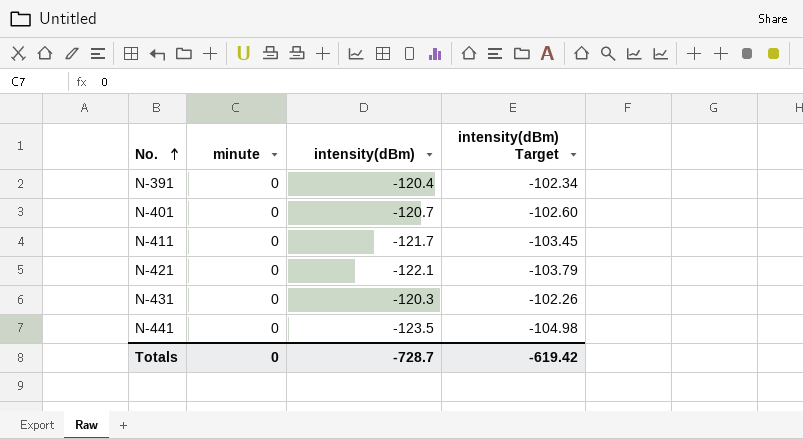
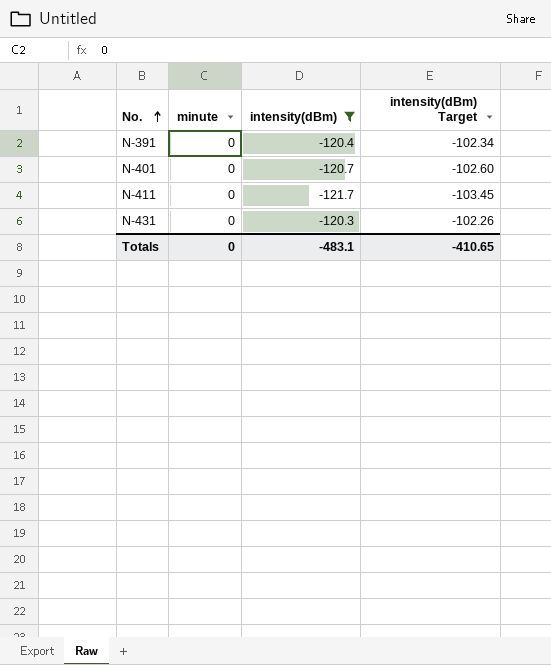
filter: none -> intensity(dBm) >= -121.7
Totals | intensity(dBm): -728.7 -> -483.1
Totals | intensity(dBm) Target: -619.42 -> -410.65

